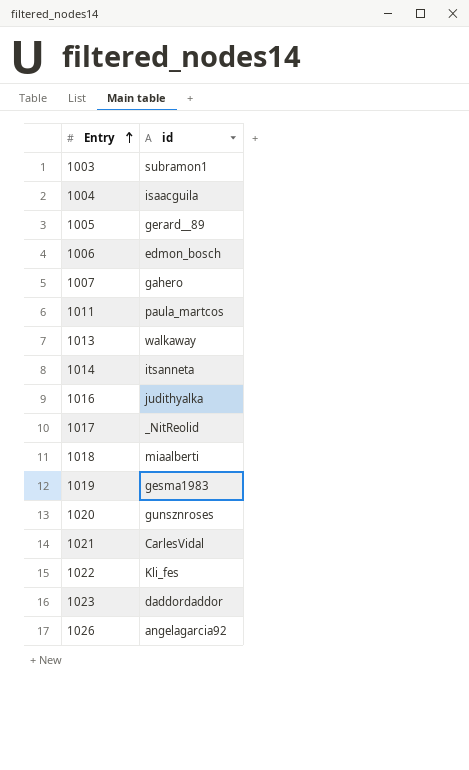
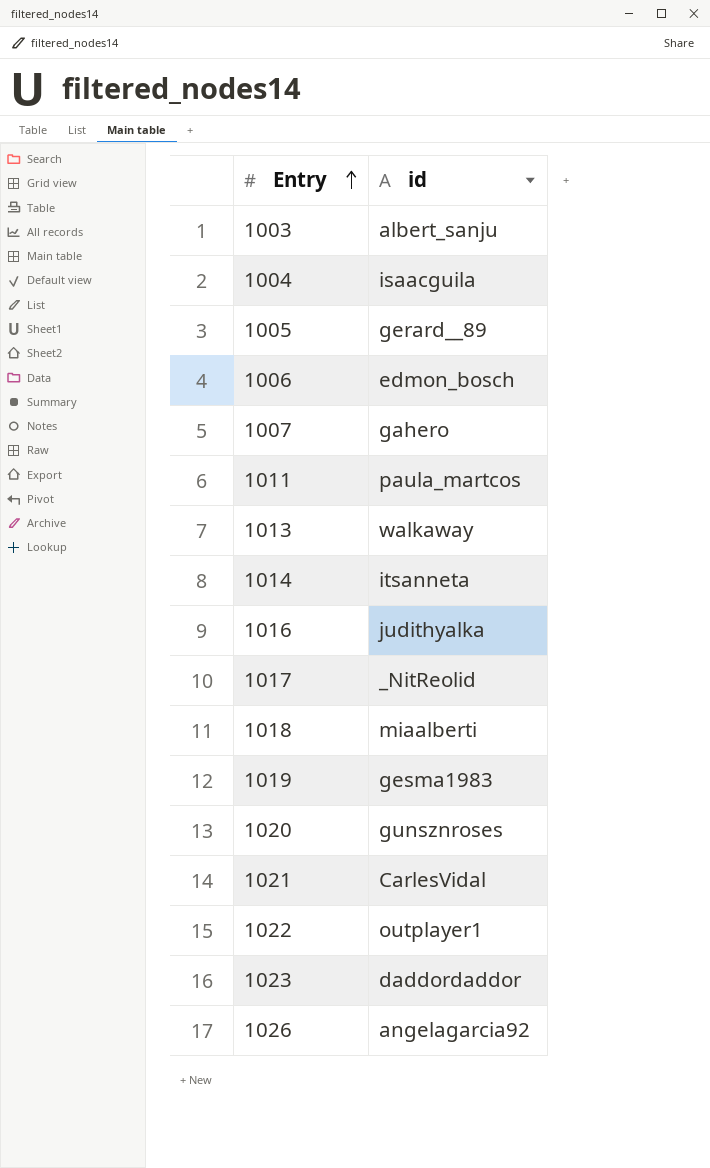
1003 | id: subramon1 -> albert_sanju
1022 | id: Kli_fes -> outplayer1

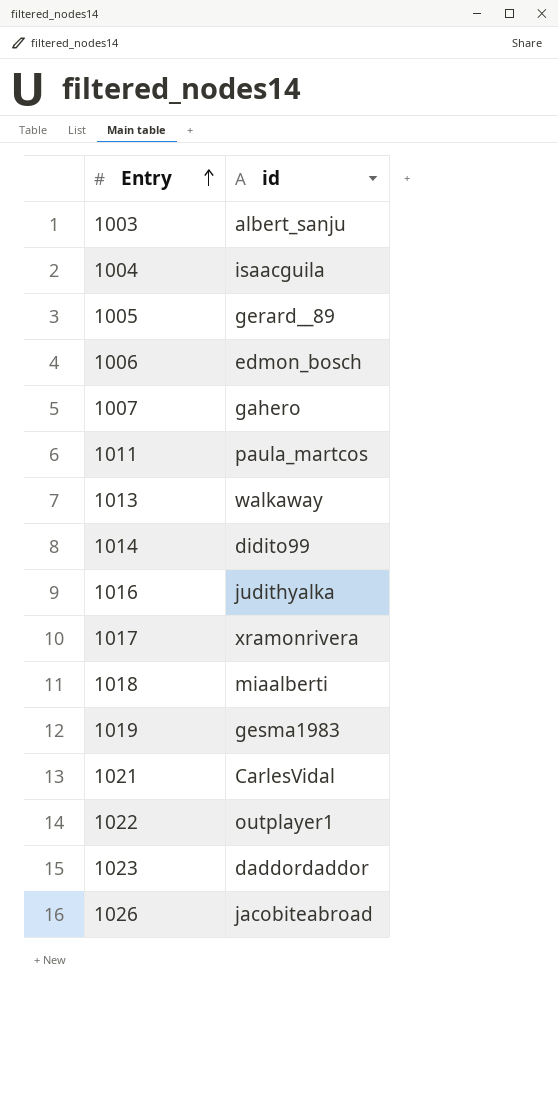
row 1020: gunsznroses -> none
1014 | id: itsanneta -> didito99
1017 | id: _NitReolid -> xramonrivera
1026 | id: angelagarcia92 -> jacobiteabroad

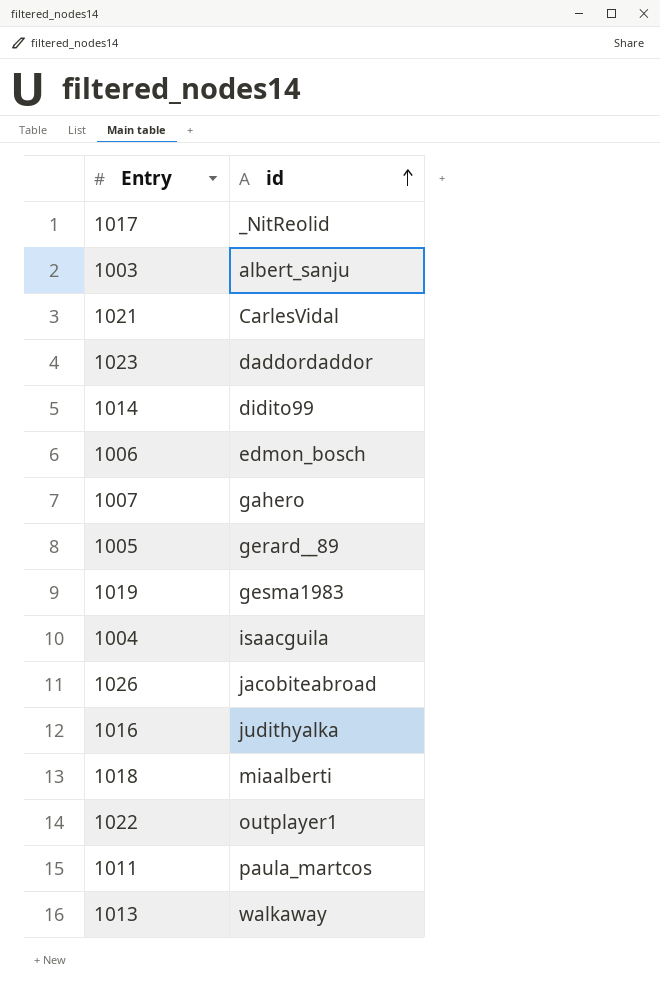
row order: Entry ascending -> id ascending
1017 | id: xramonrivera -> _NitReolid

